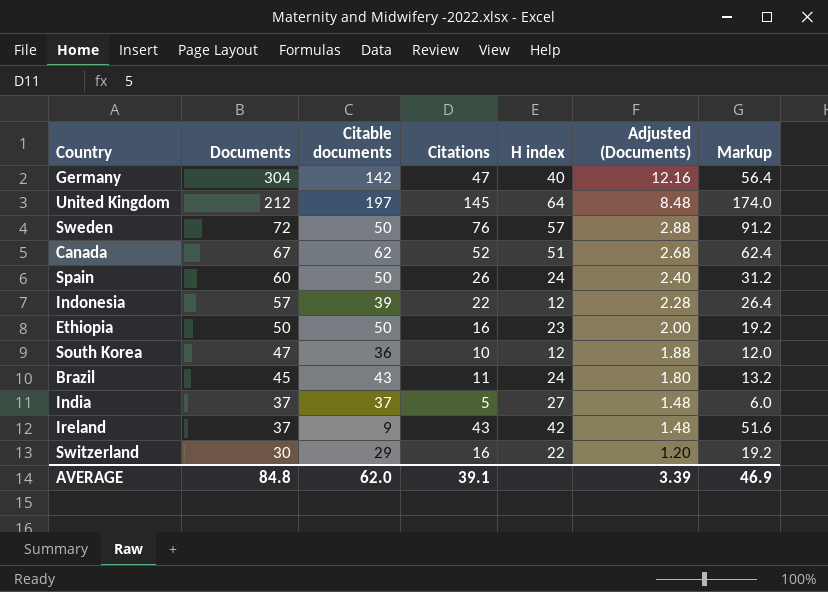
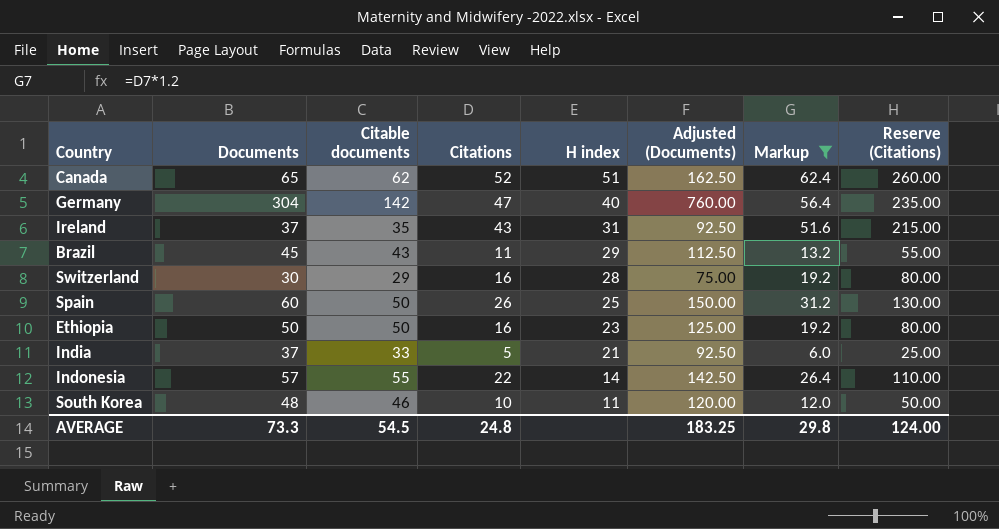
filter: none -> Markup <= 62.4
row order: Documents descending -> H index descending
column Adjusted (Documents) | formula: [Documents] * 0.04 -> [Documents] * 2.5
column Reserve (Citations) | formula: none -> [Citations] * 5
Canada | Documents: 67 -> 65
Ireland | Citable documents: 9 -> 35
Ireland | H index: 42 -> 31
Brazil | H index: 24 -> 29
Switzerland | H index: 22 -> 28
Spain | H index: 24 -> 25
India | Citable documents: 37 -> 33
India | H index: 27 -> 21
Indonesia | Citable documents: 39 -> 55
Indonesia | H index: 12 -> 14
South Korea | Documents: 47 -> 48
South Korea | Citable documents: 36 -> 46
South Korea | H index: 12 -> 11
AVERAGE | Documents: 84.8 -> 73.3
AVERAGE | Citable documents: 62.0 -> 54.5
AVERAGE | Citations: 39.1 -> 24.8
AVERAGE | Adjusted (Documents): 3.39 -> 183.25
AVERAGE | Markup: 46.9 -> 29.8

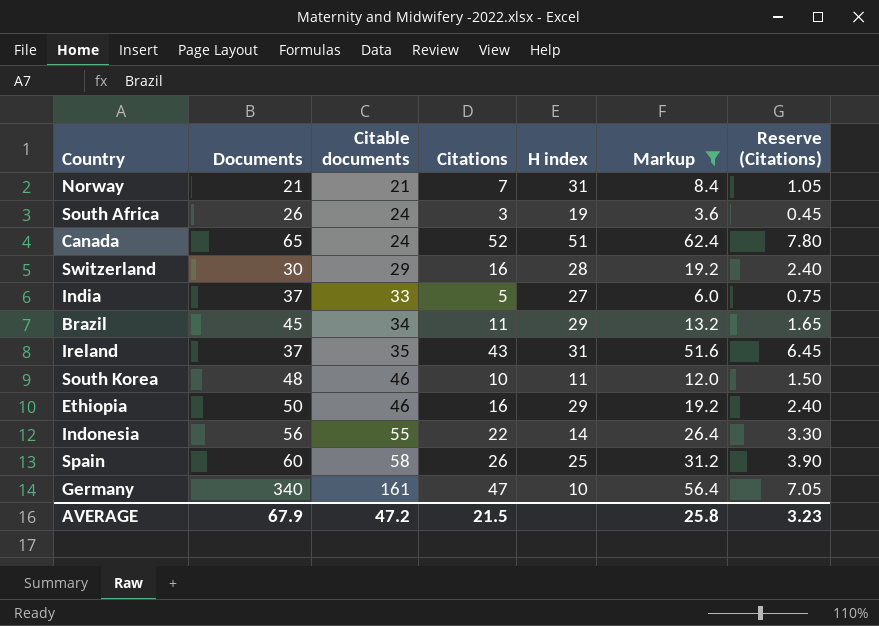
row order: H index descending -> Citable documents ascending
column Adjusted (Documents) | formula: [Documents] * 2.5 -> none
column Reserve (Citations) | formula: [Citations] * 5 -> [Citations] * 0.15
row Norway: none -> 21 | 21 | 7 | 31 | 8.4 | 1.05
row South Africa: none -> 26 | 24 | 3 | 19 | 3.6 | 0.45
Canada | Citable documents: 62 -> 24
India | H index: 21 -> 27
Brazil | Citable documents: 43 -> 34
Ethiopia | Citable documents: 50 -> 46
Ethiopia | H index: 23 -> 29
Indonesia | Documents: 57 -> 56
Spain | Citable documents: 50 -> 58
Germany | Documents: 304 -> 340
Germany | Citable documents: 142 -> 161
Germany | H index: 40 -> 10
AVERAGE | Documents: 73.3 -> 67.9
AVERAGE | Citable documents: 54.5 -> 47.2
AVERAGE | Citations: 24.8 -> 21.5
AVERAGE | Markup: 29.8 -> 25.8
AVERAGE | Reserve (Citations): 124.00 -> 3.23

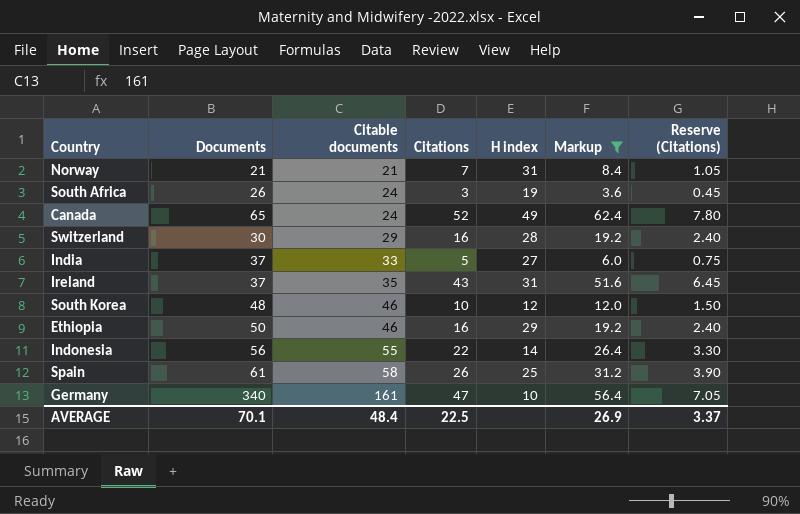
row Brazil: 45 | 34 | 11 | 29 | 13.2 | 1.65 -> none
Canada | H index: 51 -> 49
South Korea | H index: 11 -> 12
Spain | Documents: 60 -> 61
AVERAGE | Documents: 67.9 -> 70.1
AVERAGE | Citable documents: 47.2 -> 48.4
AVERAGE | Citations: 21.5 -> 22.5
AVERAGE | Markup: 25.8 -> 26.9
AVERAGE | Reserve (Citations): 3.23 -> 3.37

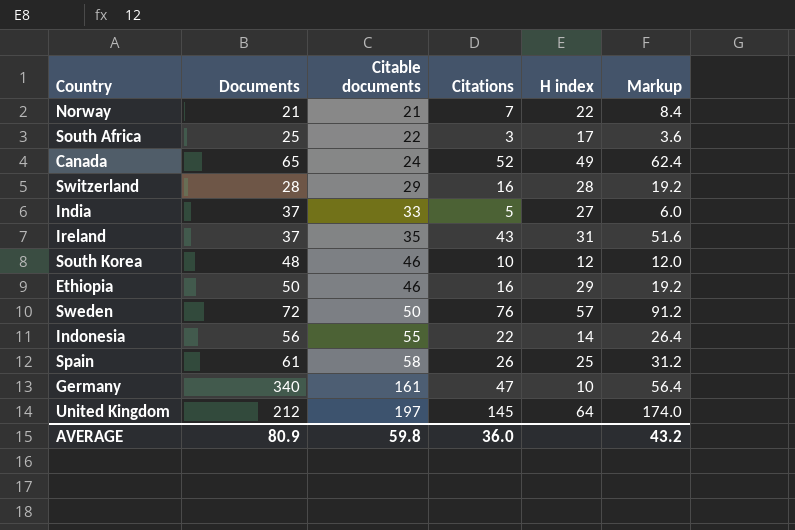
filter: Markup <= 62.4 -> none
column Reserve (Citations) | formula: [Citations] * 0.15 -> none
Norway | H index: 31 -> 22
South Africa | Documents: 26 -> 25
South Africa | Citable documents: 24 -> 22
South Africa | H index: 19 -> 17
Switzerland | Documents: 30 -> 28
AVERAGE | Documents: 70.1 -> 80.9
AVERAGE | Citable documents: 48.4 -> 59.8
AVERAGE | Citations: 22.5 -> 36.0
AVERAGE | Markup: 26.9 -> 43.2

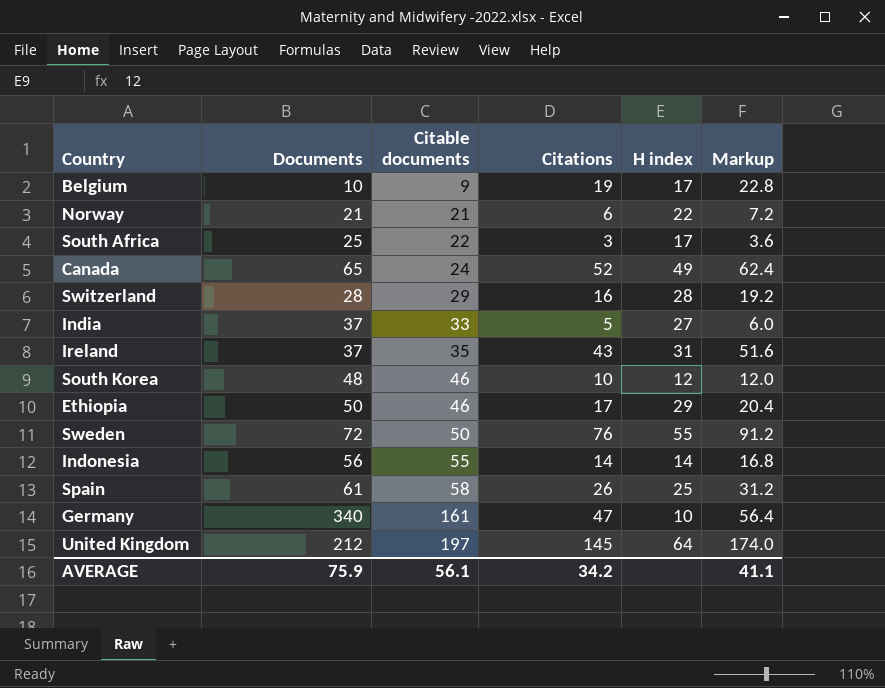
row Belgium: none -> 10 | 9 | 19 | 17 | 22.8
Norway | Citations: 7 -> 6
Norway | Markup: 8.4 -> 7.2
Ethiopia | Citations: 16 -> 17
Ethiopia | Markup: 19.2 -> 20.4
Sweden | H index: 57 -> 55
Indonesia | Citations: 22 -> 14
Indonesia | Markup: 26.4 -> 16.8
AVERAGE | Documents: 80.9 -> 75.9
AVERAGE | Citable documents: 59.8 -> 56.1
AVERAGE | Citations: 36.0 -> 34.2
AVERAGE | Markup: 43.2 -> 41.1

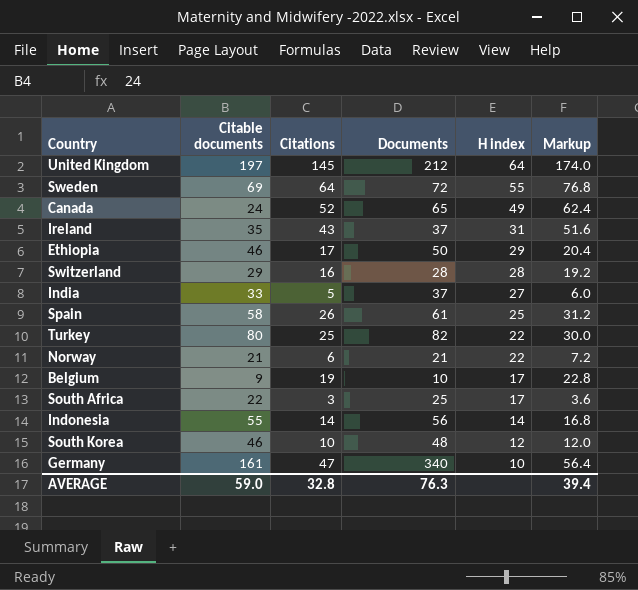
row order: Citable documents ascending -> H index descending
column Documents | position: 2 -> 4
Sweden | Citable documents: 50 -> 69
Sweden | Citations: 76 -> 64
Sweden | Markup: 91.2 -> 76.8
row Turkey: none -> 80 | 25 | 82 | 22 | 30.0
AVERAGE | Citable documents: 56.1 -> 59.0
AVERAGE | Citations: 34.2 -> 32.8
AVERAGE | Documents: 75.9 -> 76.3
AVERAGE | Markup: 41.1 -> 39.4

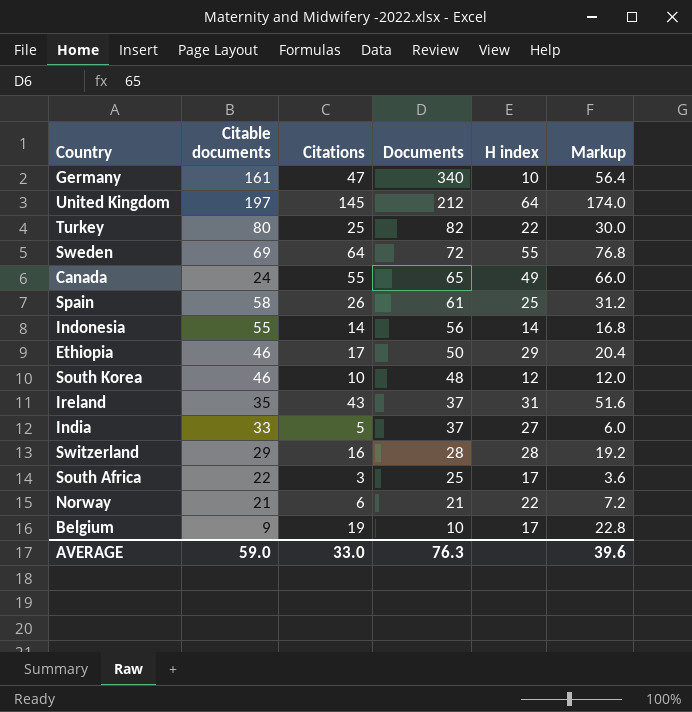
row order: H index descending -> Documents descending
Canada | Citations: 52 -> 55
Canada | Markup: 62.4 -> 66.0
AVERAGE | Citations: 32.8 -> 33.0
AVERAGE | Markup: 39.4 -> 39.6

